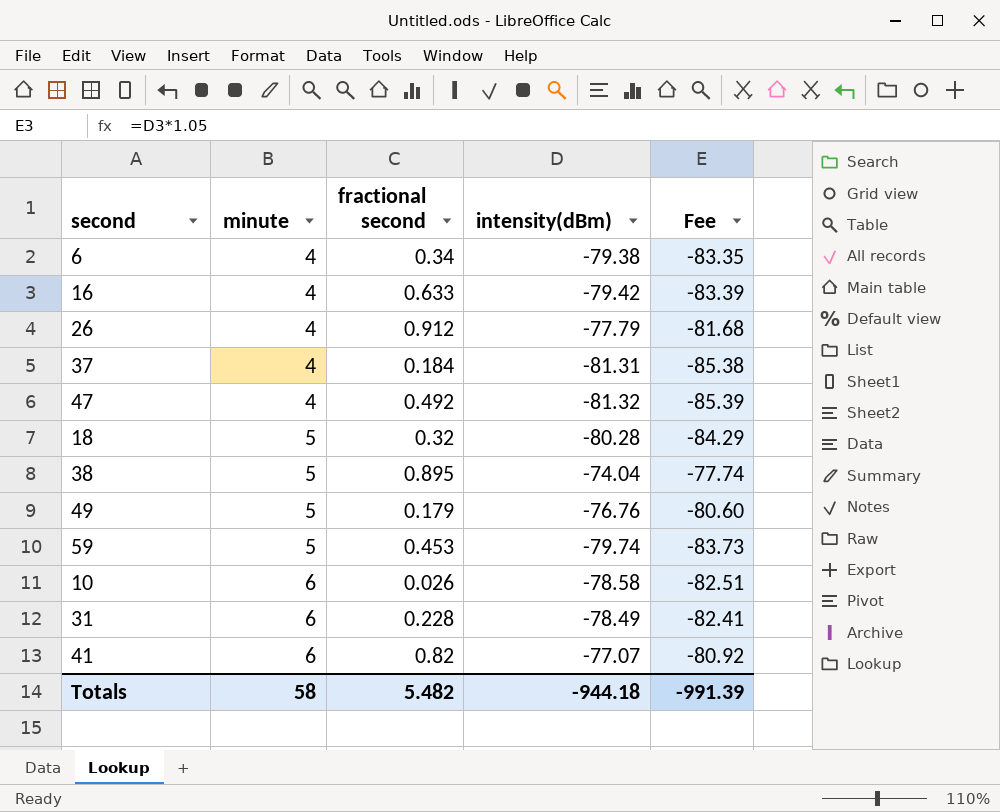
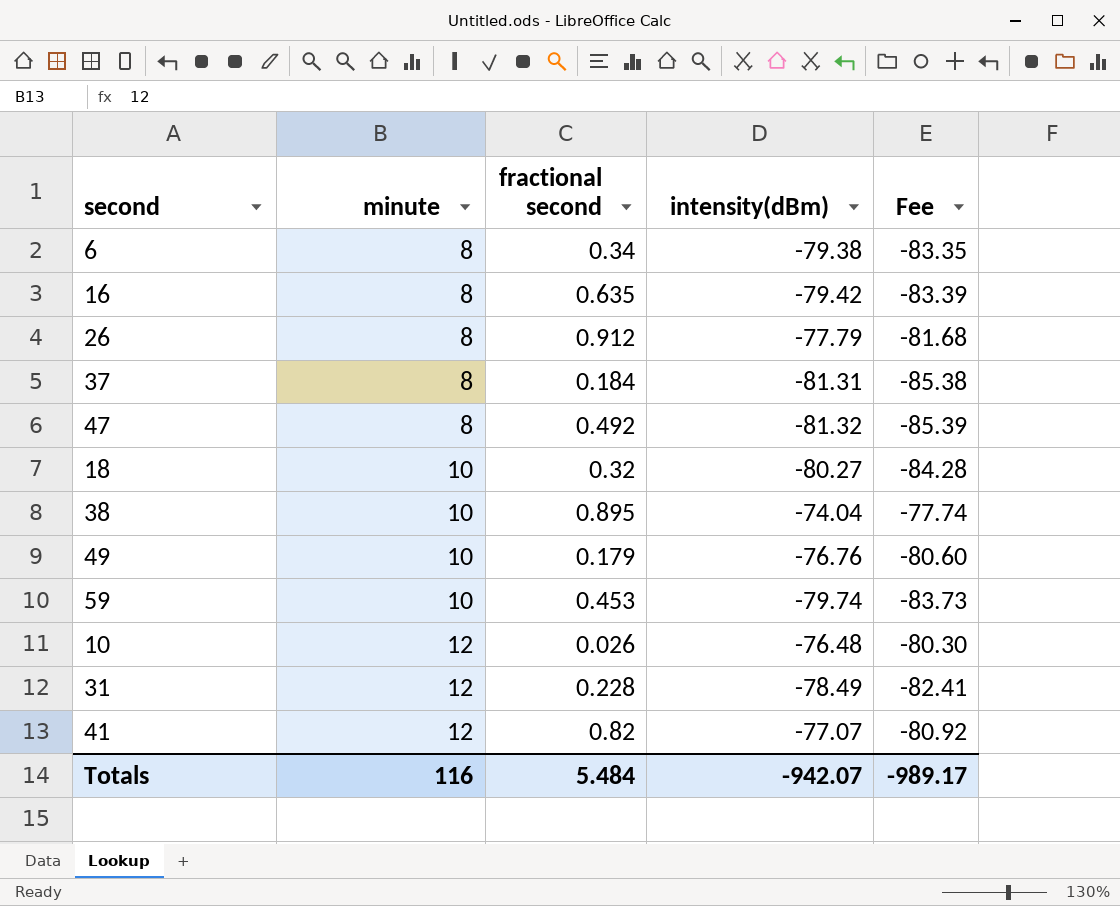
6 | minute: 4 -> 8
16 | minute: 4 -> 8
16 | fractional second: 0.633 -> 0.635
26 | minute: 4 -> 8
37 | minute: 4 -> 8
47 | minute: 4 -> 8
18 | minute: 5 -> 10
18 | intensity(dBm): -80.28 -> -80.27
18 | Fee: -84.29 -> -84.28
38 | minute: 5 -> 10
49 | minute: 5 -> 10
59 | minute: 5 -> 10
10 | minute: 6 -> 12
10 | intensity(dBm): -78.58 -> -76.48
10 | Fee: -82.51 -> -80.30
31 | minute: 6 -> 12
41 | minute: 6 -> 12
Totals | minute: 58 -> 116
Totals | fractional second: 5.482 -> 5.484
Totals | intensity(dBm): -944.18 -> -942.07
Totals | Fee: -991.39 -> -989.17

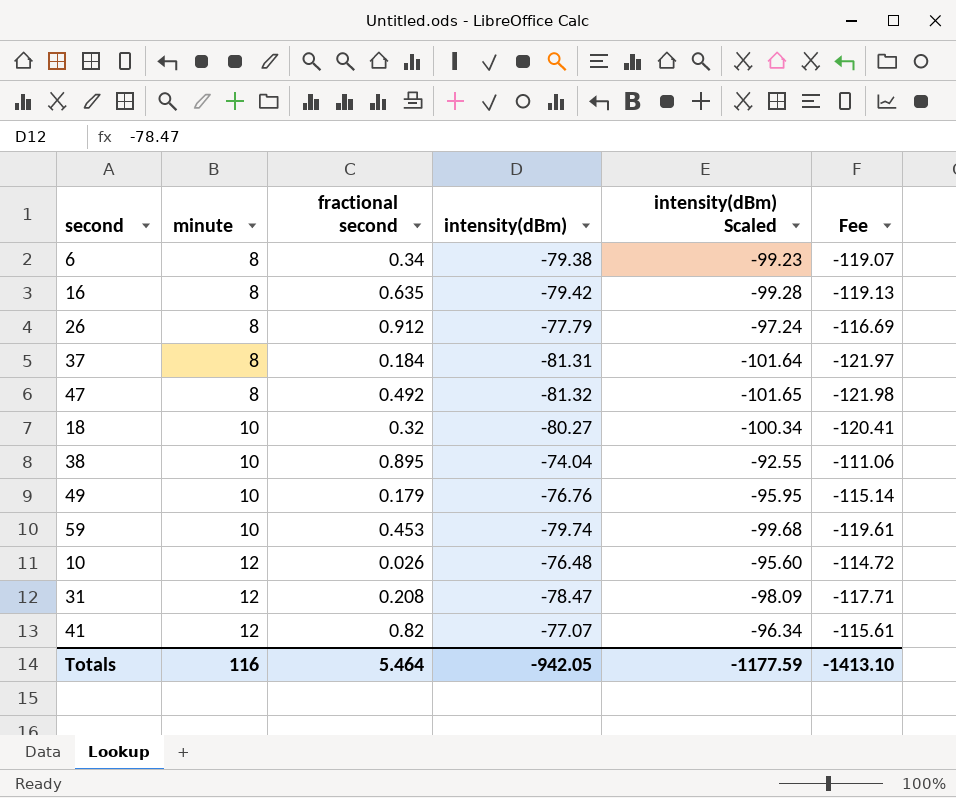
column intensity(dBm) Scaled | formula: none -> [intensity(dBm)] * 1.25
column Fee | formula: [intensity(dBm)] * 1.05 -> [intensity(dBm)] * 1.5
31 | fractional second: 0.228 -> 0.208
31 | intensity(dBm): -78.49 -> -78.47
Totals | fractional second: 5.484 -> 5.464
Totals | intensity(dBm): -942.07 -> -942.05
Totals | Fee: -989.17 -> -1413.10

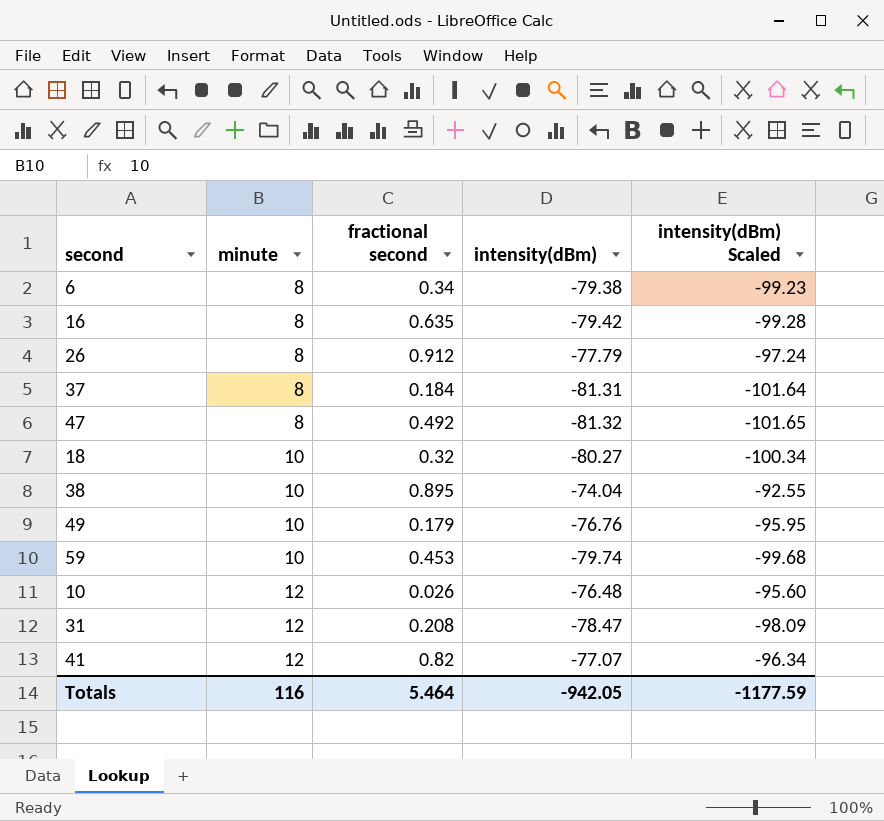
column Fee | formula: [intensity(dBm)] * 1.5 -> none

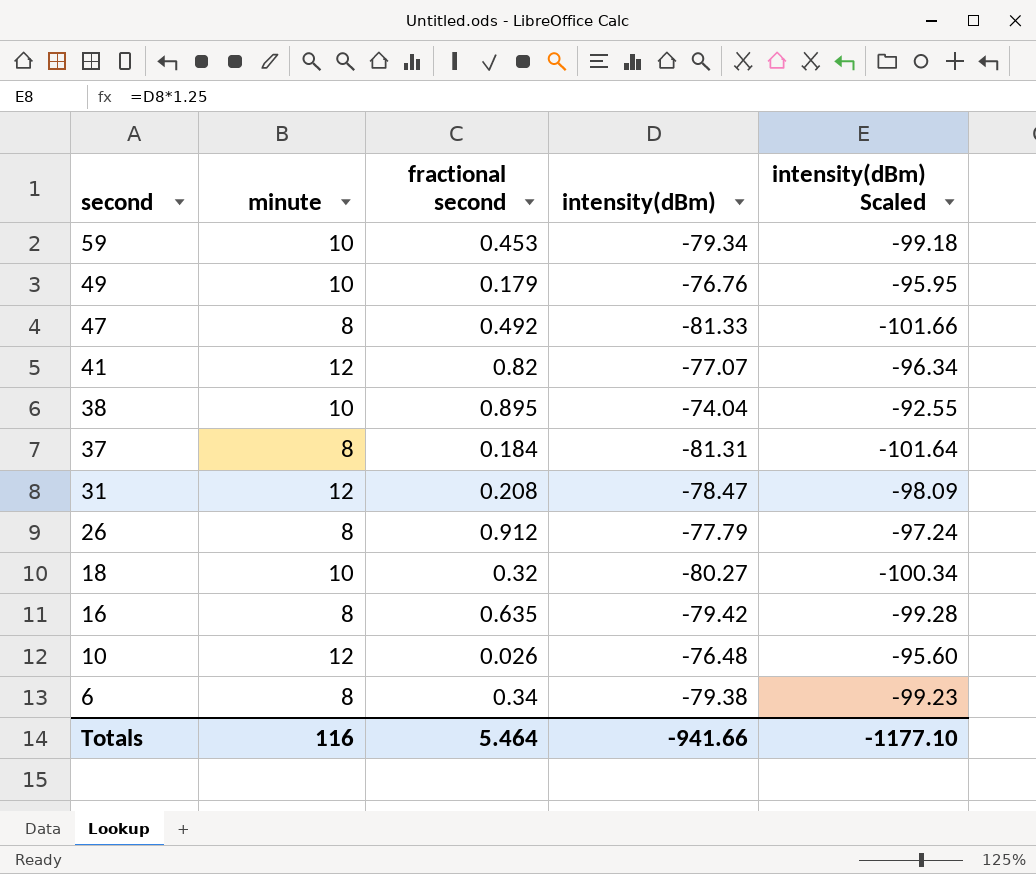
row order: minute ascending -> second descending
59 | intensity(dBm): -79.74 -> -79.34
59 | intensity(dBm) Scaled: -99.68 -> -99.18
47 | intensity(dBm): -81.32 -> -81.33
47 | intensity(dBm) Scaled: -101.65 -> -101.66
Totals | intensity(dBm): -942.05 -> -941.66
Totals | intensity(dBm) Scaled: -1177.59 -> -1177.10

